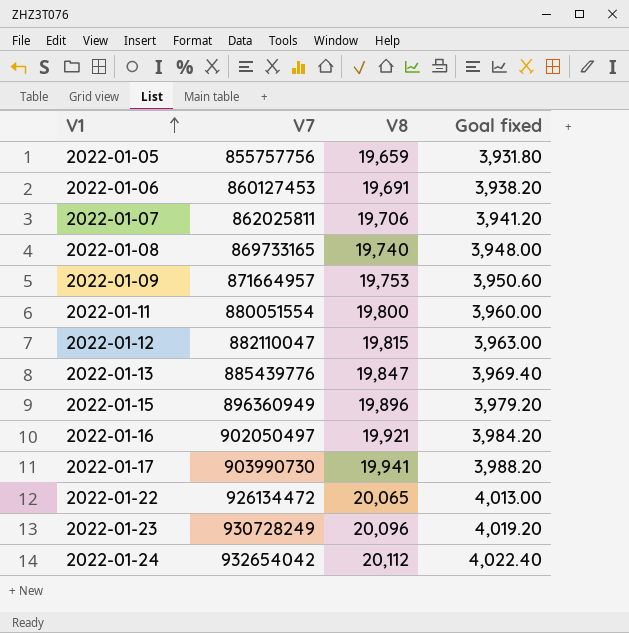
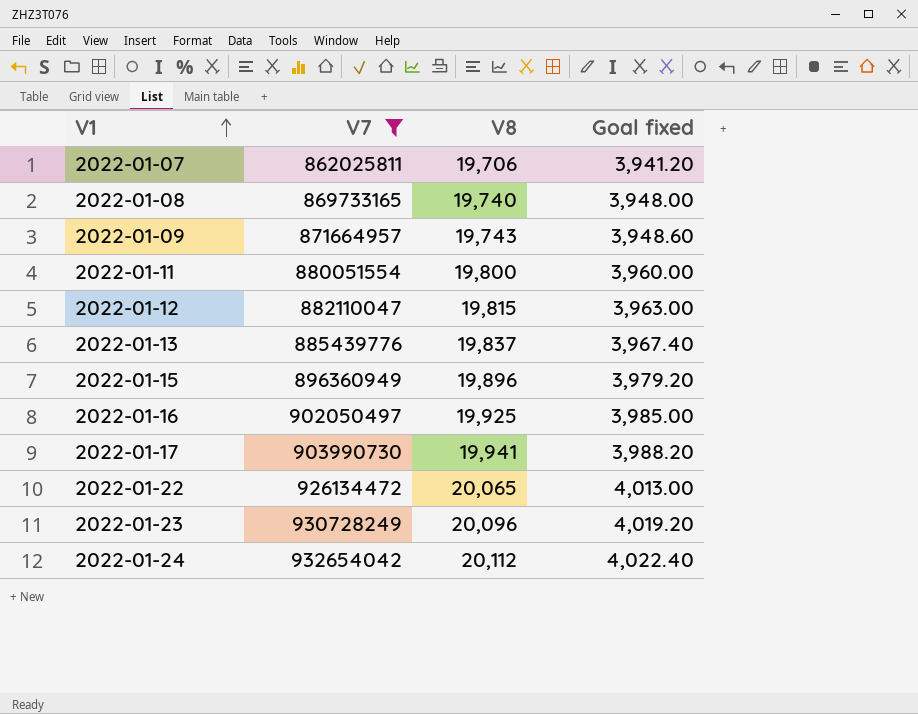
filter: none -> V7 >= 862025811
2022-01-09 | V8: 19,753 -> 19,743
2022-01-09 | Goal fixed: 3,950.60 -> 3,948.60
2022-01-13 | V8: 19,847 -> 19,837
2022-01-13 | Goal fixed: 3,969.40 -> 3,967.40
2022-01-16 | V8: 19,921 -> 19,925
2022-01-16 | Goal fixed: 3,984.20 -> 3,985.00

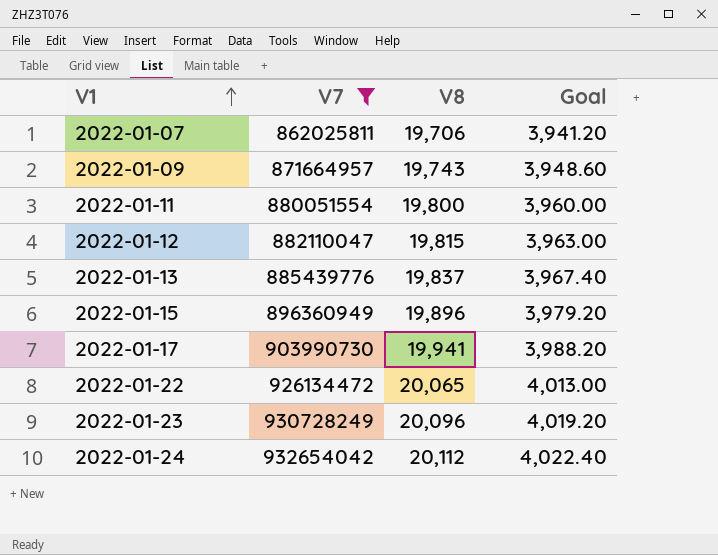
column name: Goal fixed -> Goal
row 2022-01-08: 869733165 | 19,740 | 3,948.00 -> none
row 2022-01-16: 902050497 | 19,925 | 3,985.00 -> none

